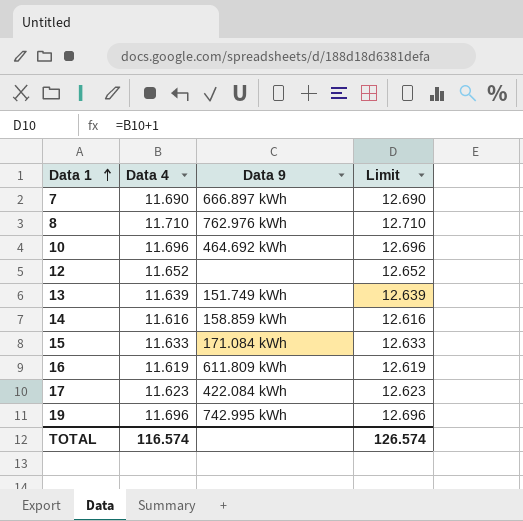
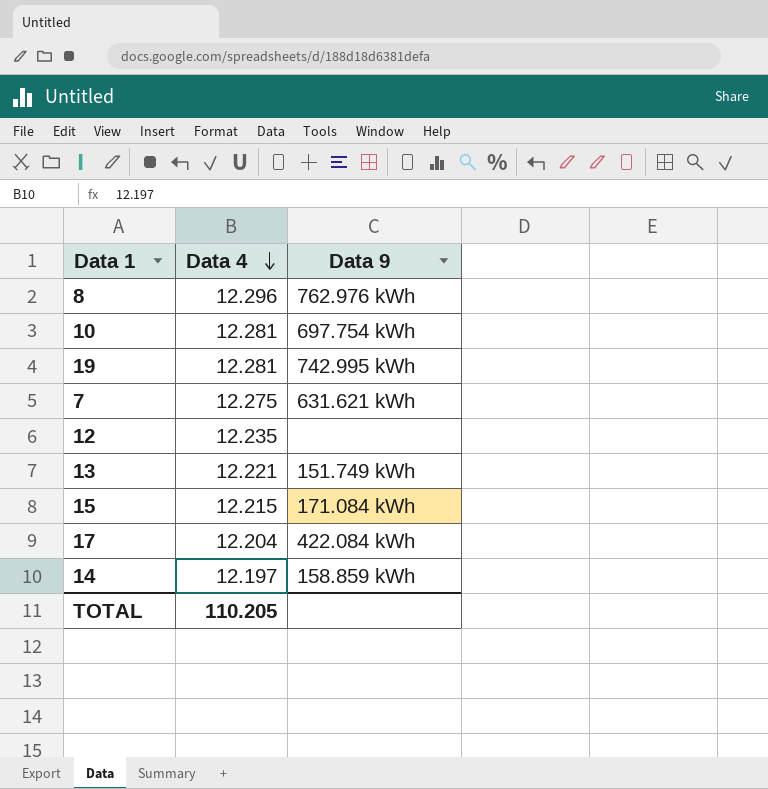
row order: Data 1 ascending -> Data 4 descending
column Limit | formula: [Data 4] + 1 -> none
row 16: 11.619 | 611.809 kWh | 12.619 -> none
8 | Data 4: 11.710 -> 12.296
10 | Data 4: 11.696 -> 12.281
10 | Data 9: 464.692 kWh -> 697.754 kWh
19 | Data 4: 11.696 -> 12.281
7 | Data 4: 11.690 -> 12.275
7 | Data 9: 666.897 kWh -> 631.621 kWh
12 | Data 4: 11.652 -> 12.235
13 | Data 4: 11.639 -> 12.221
15 | Data 4: 11.633 -> 12.215
17 | Data 4: 11.623 -> 12.204
14 | Data 4: 11.616 -> 12.197
TOTAL | Data 4: 116.574 -> 110.205

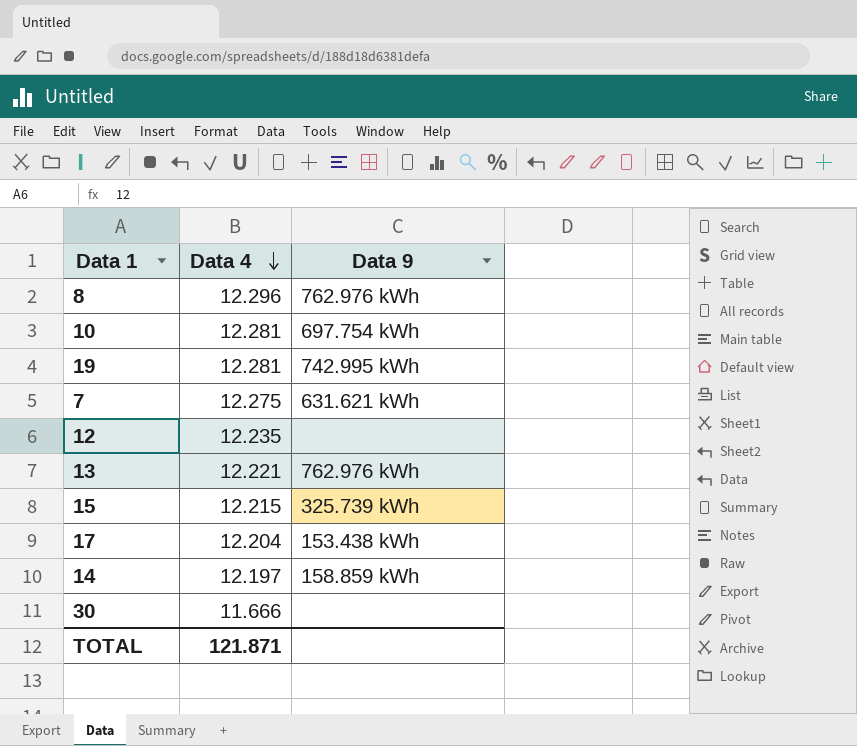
13 | Data 9: 151.749 kWh -> 762.976 kWh
15 | Data 9: 171.084 kWh -> 325.739 kWh
17 | Data 9: 422.084 kWh -> 153.438 kWh
row 30: none -> 11.666 | none
TOTAL | Data 4: 110.205 -> 121.871

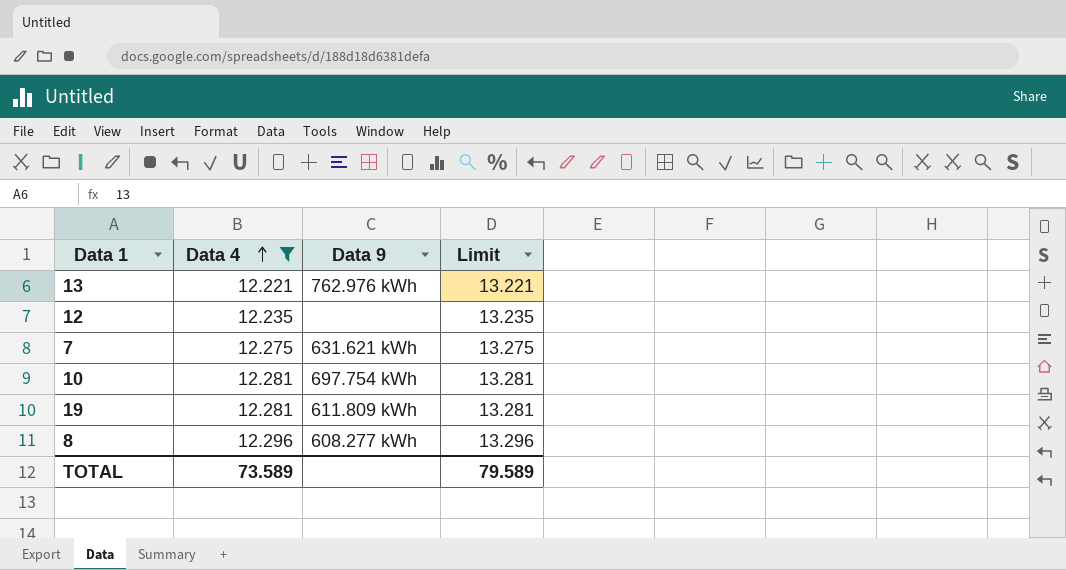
filter: none -> Data 4 >= 12.221
row order: Data 4 descending -> Data 4 ascending
column Limit | formula: none -> [Data 4] + 1
19 | Data 9: 742.995 kWh -> 611.809 kWh
8 | Data 9: 762.976 kWh -> 608.277 kWh
TOTAL | Data 4: 121.871 -> 73.589

